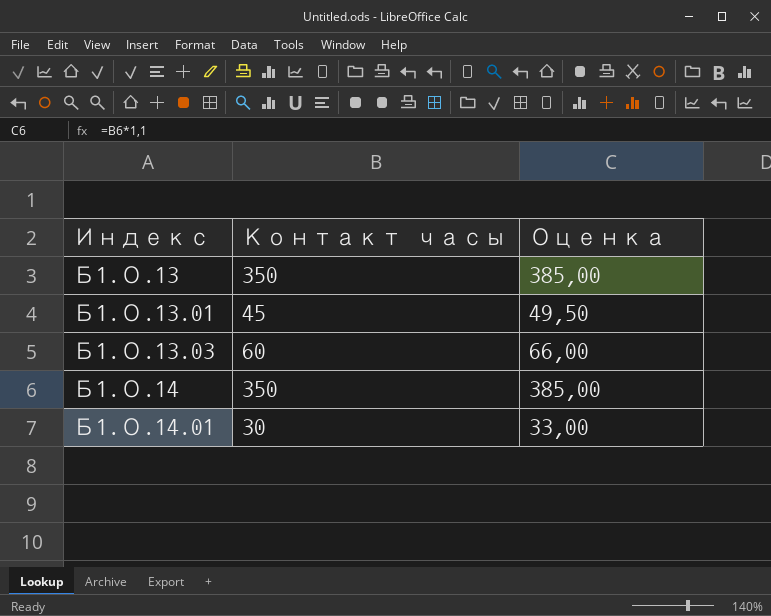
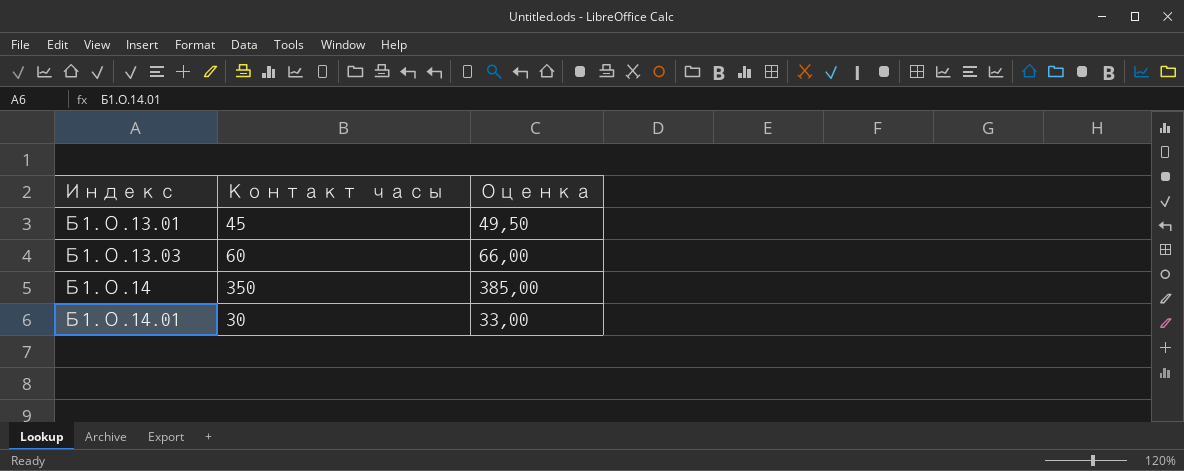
row Б1.О.13: 350 | 385,00 -> none

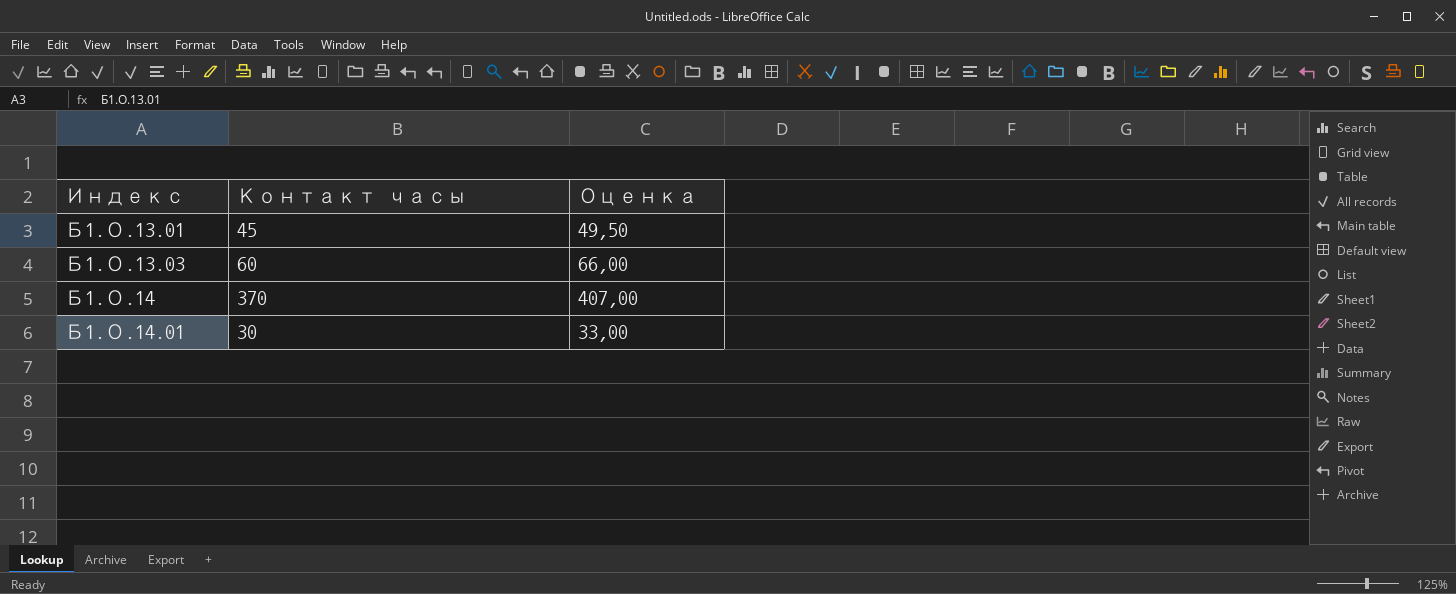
Б1.О.14 | Контакт часы: 350 -> 370
Б1.О.14 | Оценка: 385,00 -> 407,00

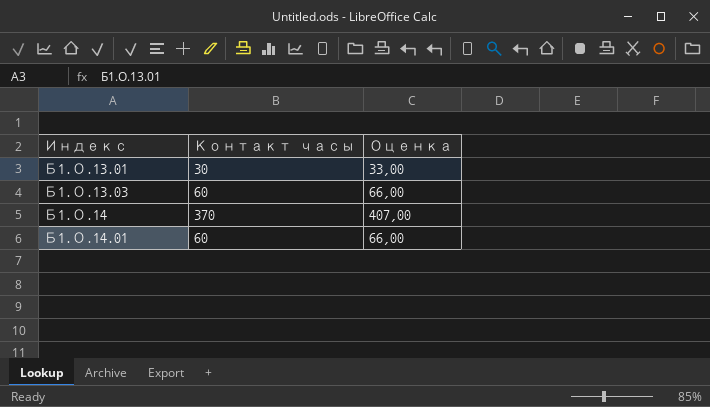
Б1.О.13.01 | Контакт часы: 45 -> 30
Б1.О.13.01 | Оценка: 49,50 -> 33,00
Б1.О.14.01 | Контакт часы: 30 -> 60
Б1.О.14.01 | Оценка: 33,00 -> 66,00

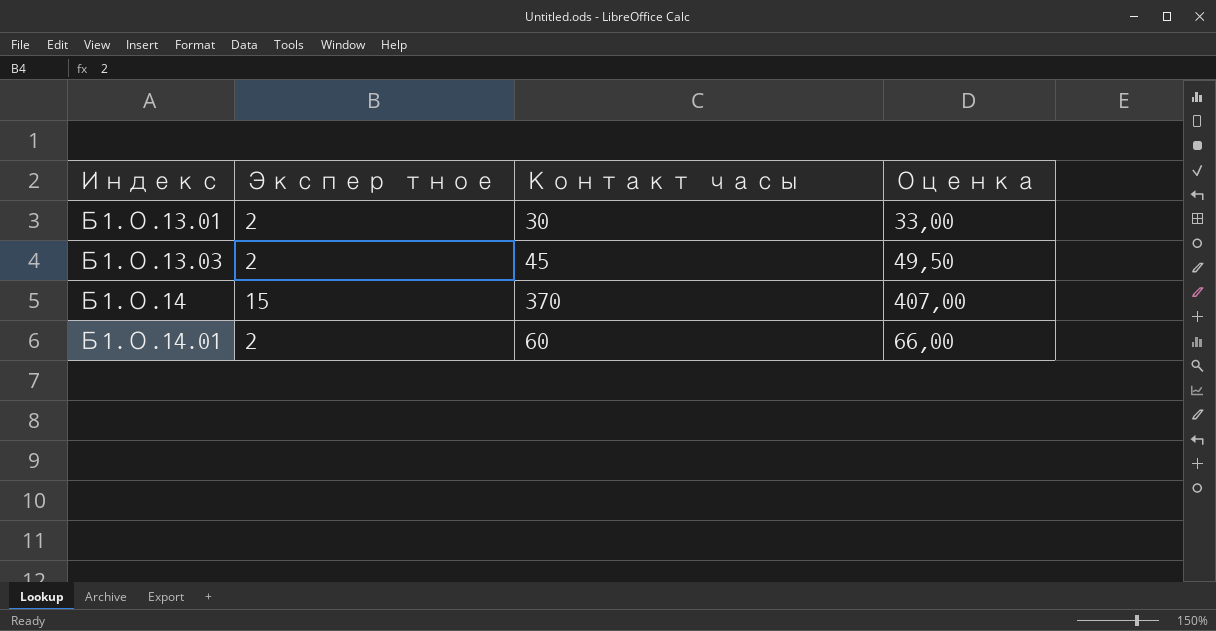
column Экспер тное | position: none -> 2
Б1.О.13.03 | Контакт часы: 60 -> 45
Б1.О.13.03 | Оценка: 66,00 -> 49,50

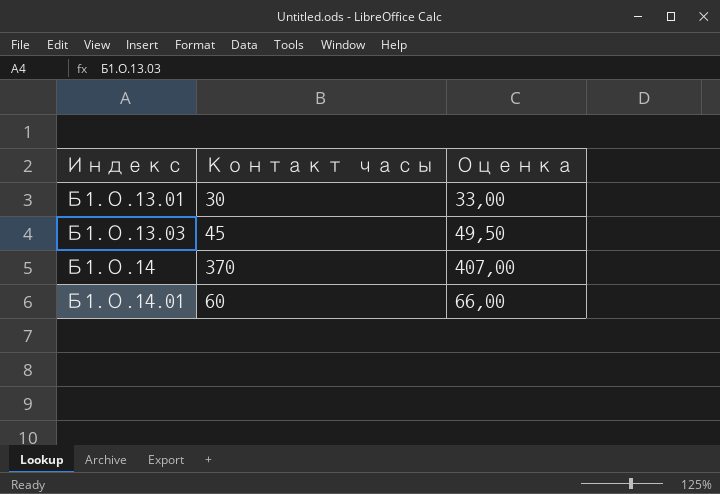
column Экспер тное | position: 2 -> none

